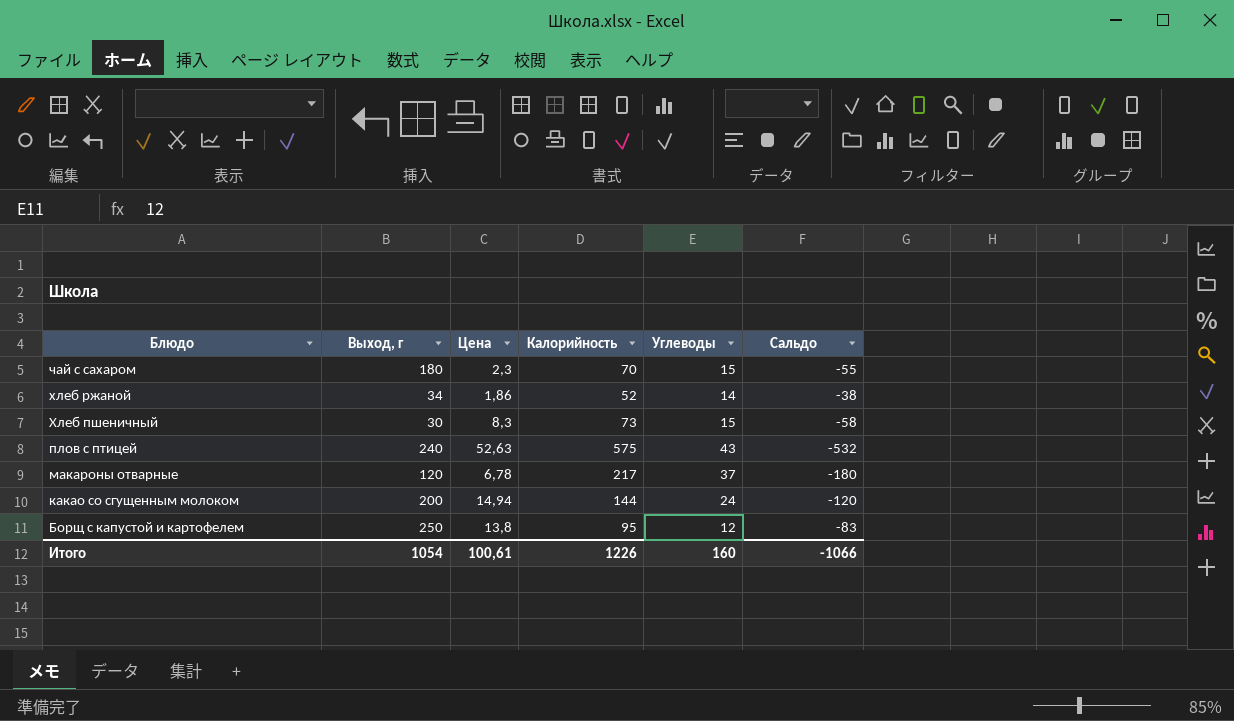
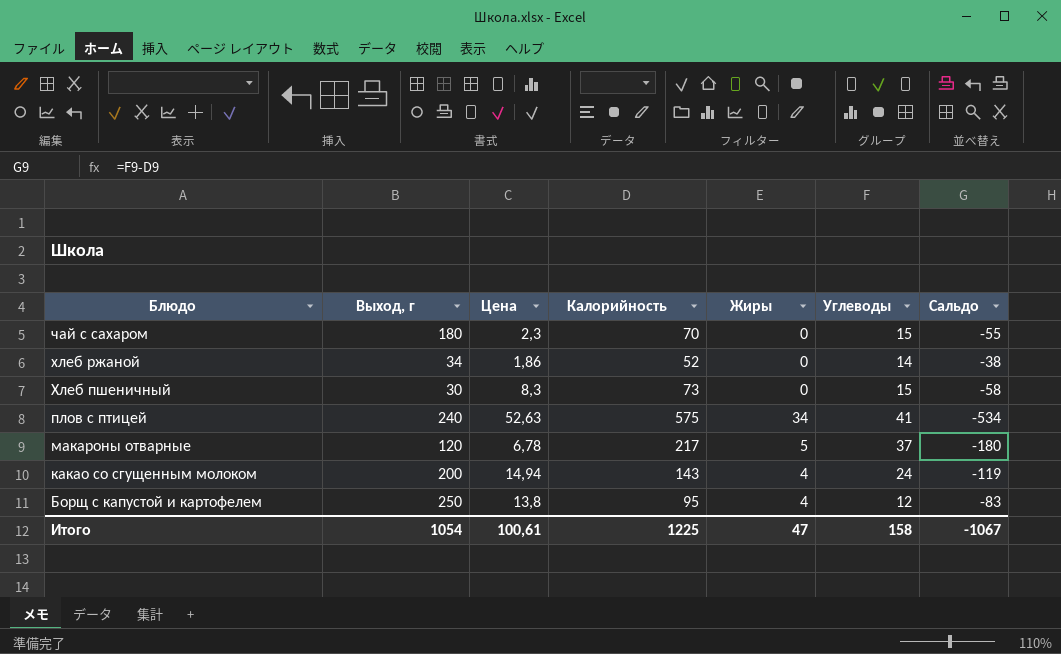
column Жиры | position: none -> 5
плов с птицей | Углеводы: 43 -> 41
плов с птицей | Сальдо: -532 -> -534
какао со сгущенным молоком | Калорийность: 144 -> 143
какао со сгущенным молоком | Сальдо: -120 -> -119
Итого | Калорийность: 1226 -> 1225
Итого | Углеводы: 160 -> 158
Итого | Сальдо: -1066 -> -1067

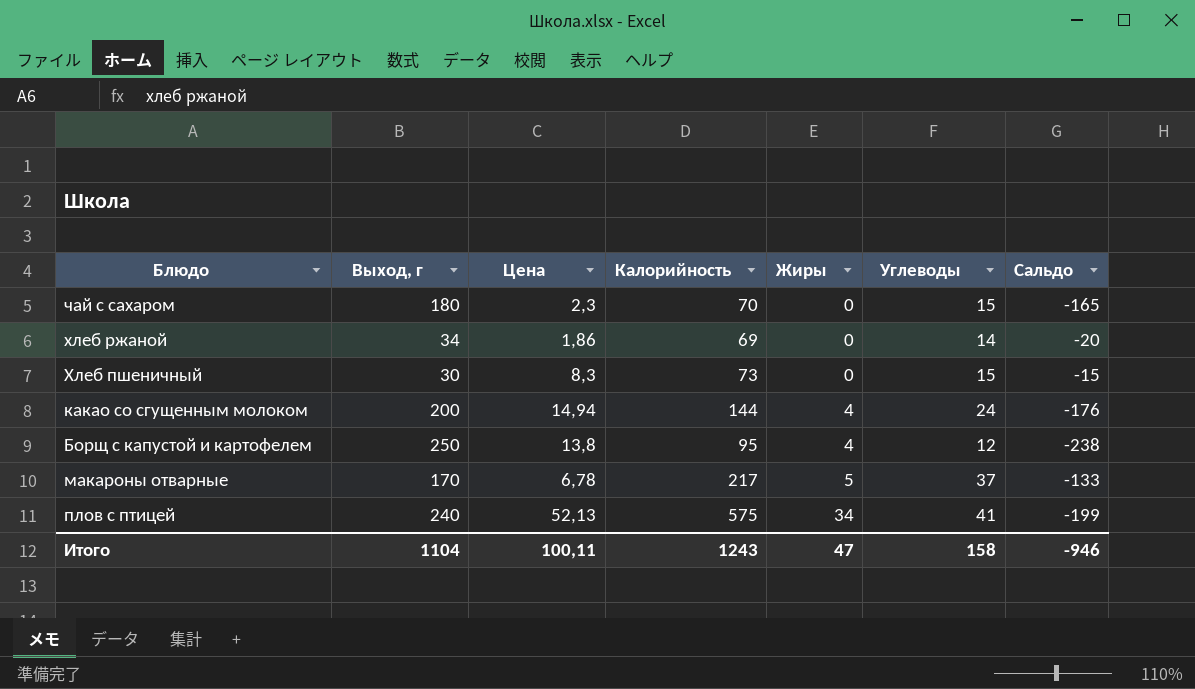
row order: Блюдо descending -> Жиры ascending
column Сальдо | formula: [Углеводы] - [Калорийность] -> [Углеводы] - [Выход, г]
хлеб ржаной | Калорийность: 52 -> 69
какао со сгущенным молоком | Калорийность: 143 -> 144
макароны отварные | Выход, г: 120 -> 170
плов с птицей | Цена: 52,63 -> 52,13
Итого | Выход, г: 1054 -> 1104
Итого | Цена: 100,61 -> 100,11
Итого | Калорийность: 1225 -> 1243
Итого | Сальдо: -1067 -> -946

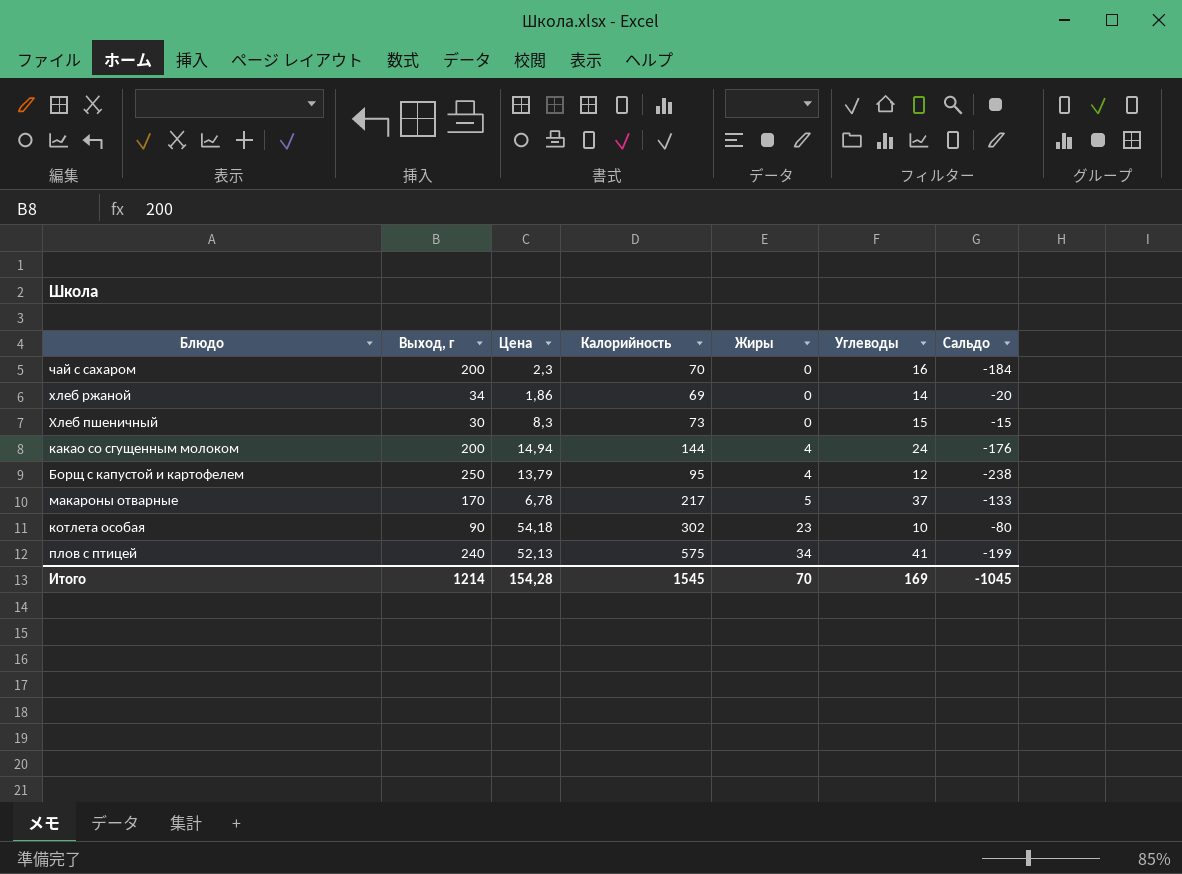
чай с сахаром | Выход, г: 180 -> 200
чай с сахаром | Углеводы: 15 -> 16
чай с сахаром | Сальдо: -165 -> -184
Борщ с капустой и картофелем | Цена: 13,8 -> 13,79
row котлета особая: none -> 90 | 54,18 | 302 | 23 | 10 | -80
Итого | Выход, г: 1104 -> 1214
Итого | Цена: 100,11 -> 154,28
Итого | Калорийность: 1243 -> 1545
Итого | Жиры: 47 -> 70
Итого | Углеводы: 158 -> 169
Итого | Сальдо: -946 -> -1045

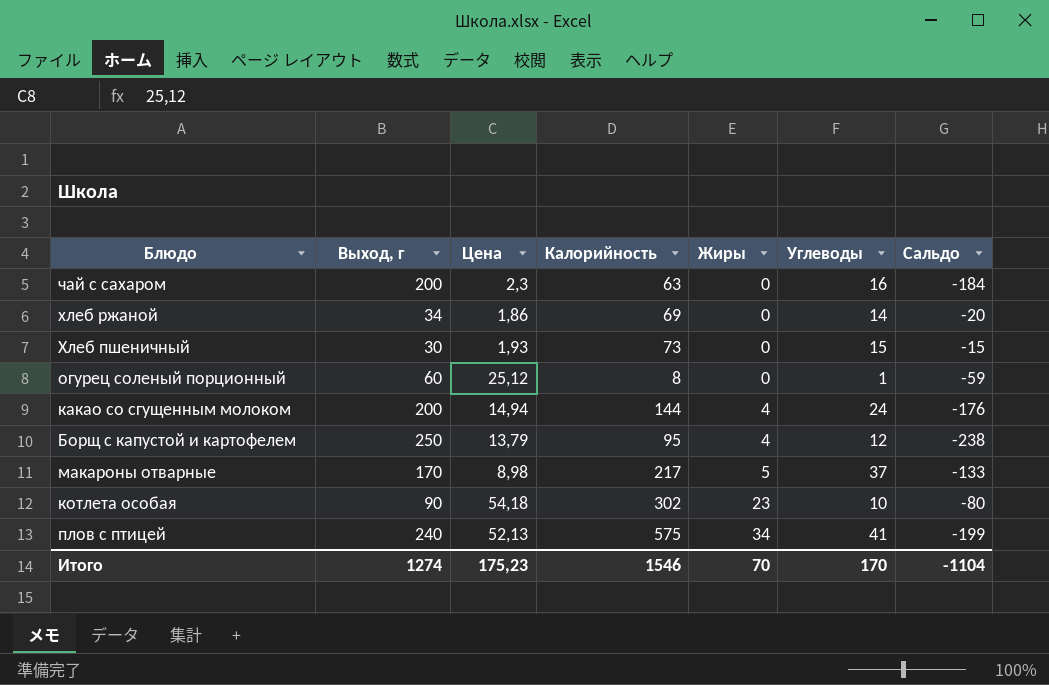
чай с сахаром | Калорийность: 70 -> 63
Хлеб пшеничный | Цена: 8,3 -> 1,93
row огурец соленый порционный: none -> 60 | 25,12 | 8 | 0 | 1 | -59
макароны отварные | Цена: 6,78 -> 8,98
Итого | Выход, г: 1214 -> 1274
Итого | Цена: 154,28 -> 175,23
Итого | Калорийность: 1545 -> 1546
Итого | Углеводы: 169 -> 170
Итого | Сальдо: -1045 -> -1104

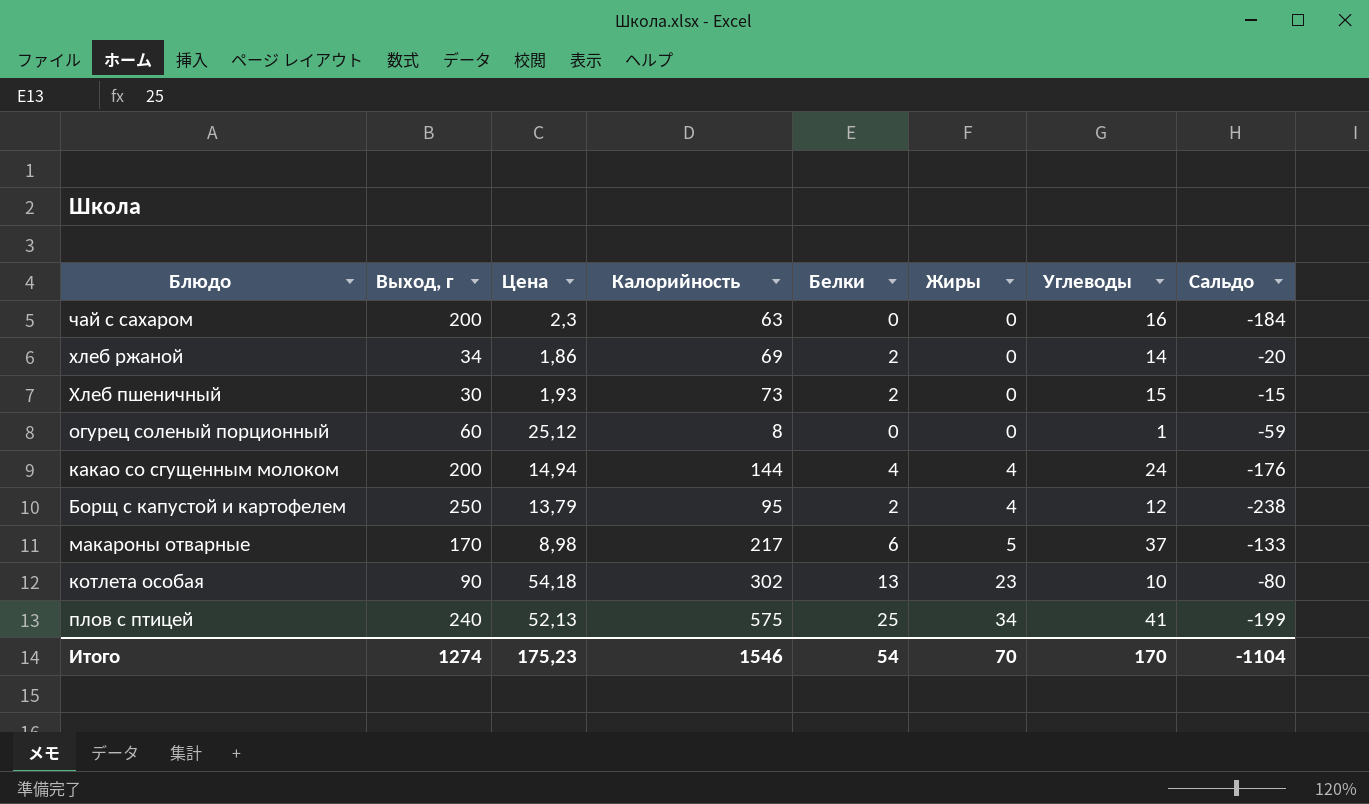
column Белки | position: none -> 5

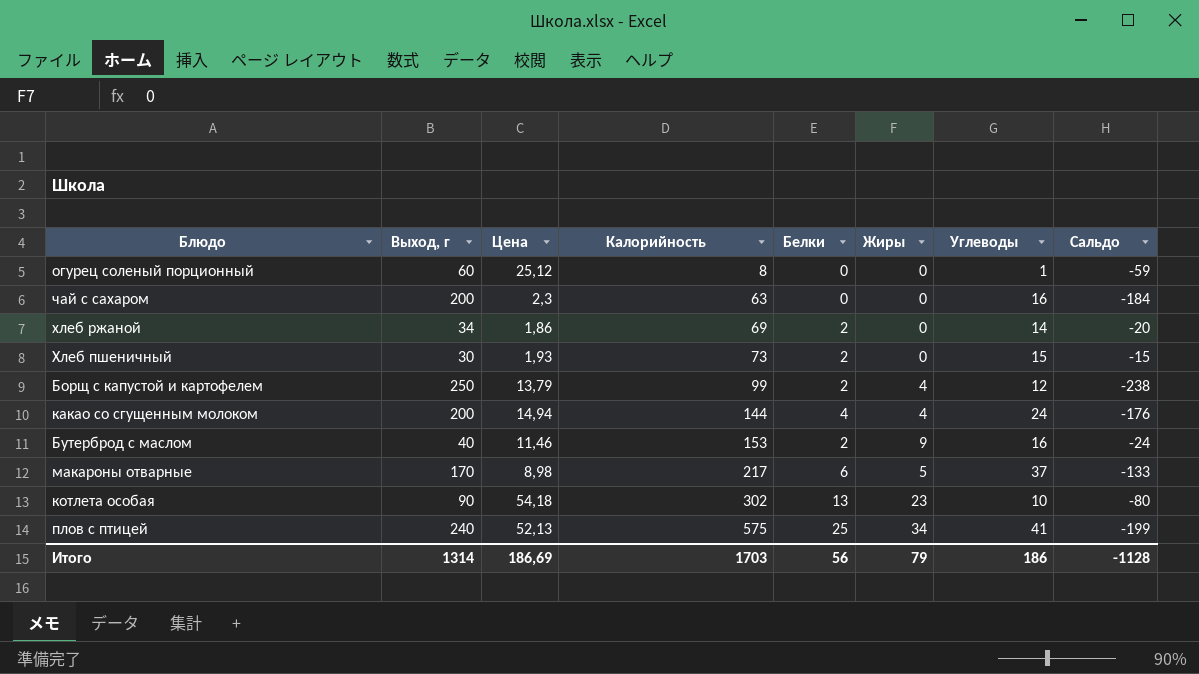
row order: Жиры ascending -> Калорийность ascending
Борщ с капустой и картофелем | Калорийность: 95 -> 99
row Бутерброд с маслом: none -> 40 | 11,46 | 153 | 2 | 9 | 16 | -24
Итого | Выход, г: 1274 -> 1314
Итого | Цена: 175,23 -> 186,69
Итого | Калорийность: 1546 -> 1703
Итого | Белки: 54 -> 56
Итого | Жиры: 70 -> 79
Итого | Углеводы: 170 -> 186
Итого | Сальдо: -1104 -> -1128

